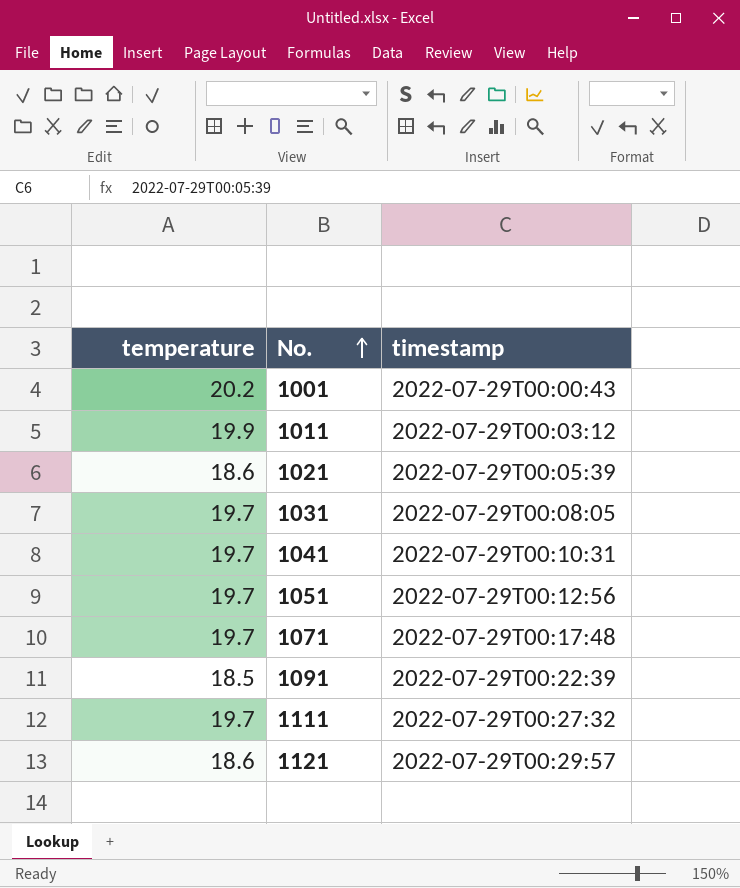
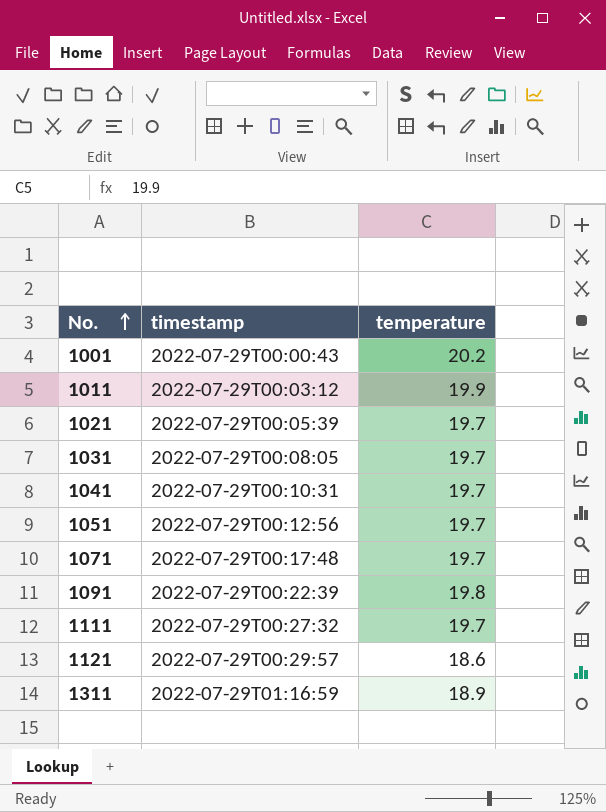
column temperature | position: 1 -> 3
1021 | temperature: 18.6 -> 19.7
1091 | temperature: 18.5 -> 19.8
row 1311: none -> 2022-07-29T01:16:59 | 18.9

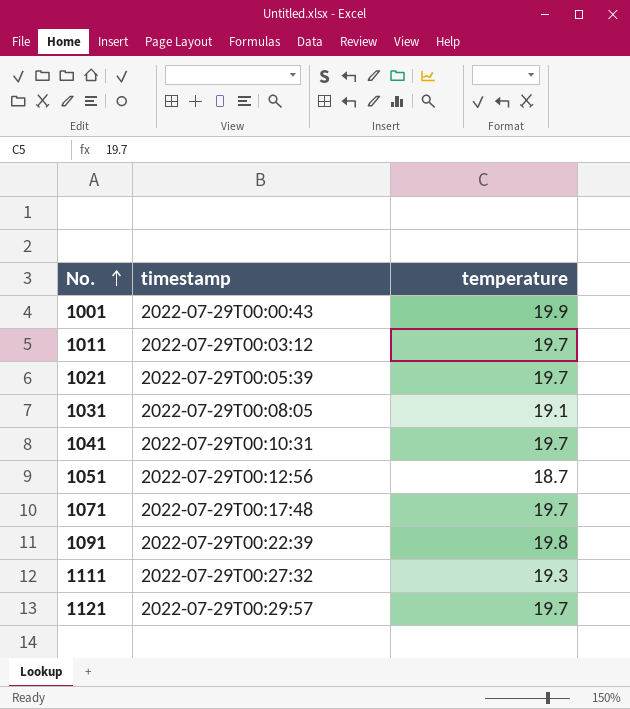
row 1311: 2022-07-29T01:16:59 | 18.9 -> none
1001 | temperature: 20.2 -> 19.9
1011 | temperature: 19.9 -> 19.7
1031 | temperature: 19.7 -> 19.1
1051 | temperature: 19.7 -> 18.7
1111 | temperature: 19.7 -> 19.3
1121 | temperature: 18.6 -> 19.7

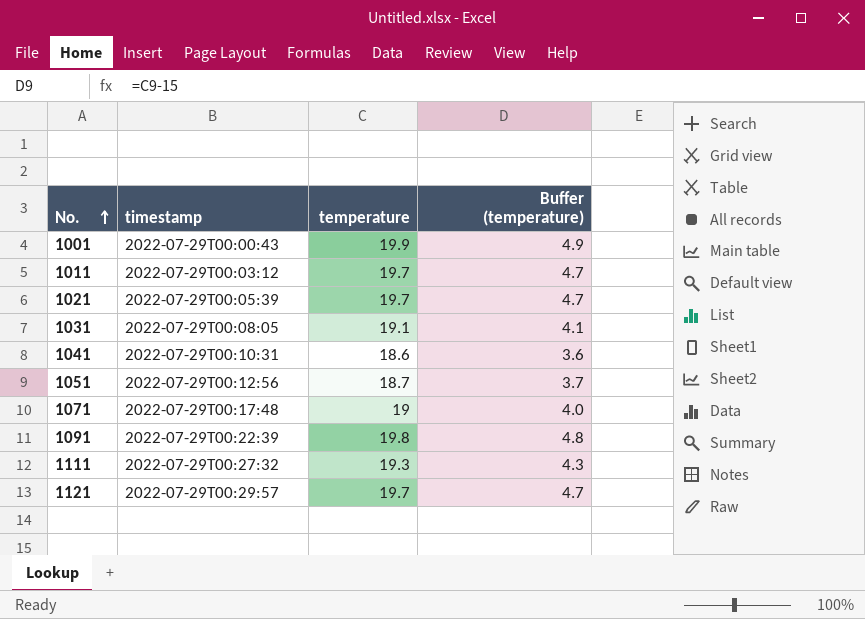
column Buffer (temperature) | formula: none -> [temperature] - 15
1041 | temperature: 19.7 -> 18.6
1071 | temperature: 19.7 -> 19

